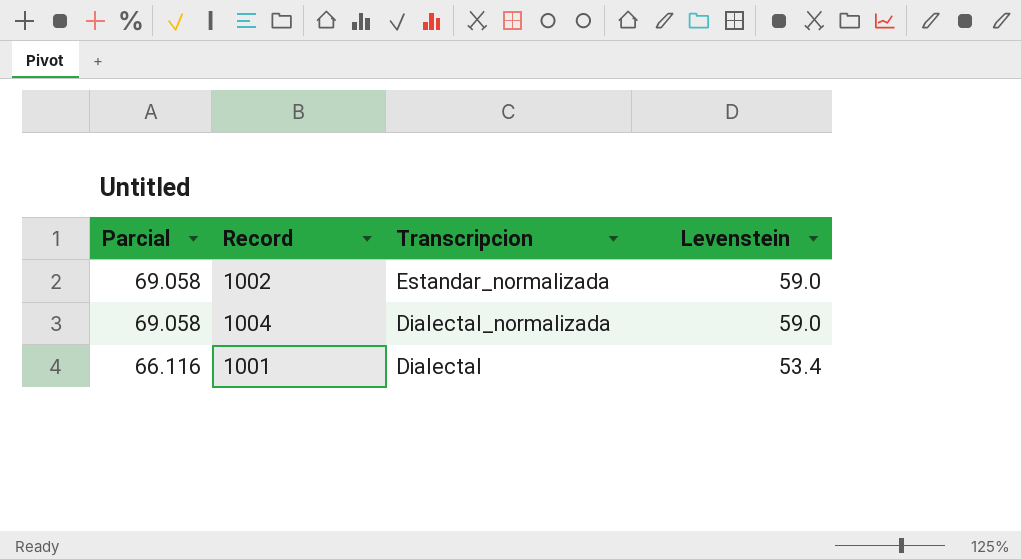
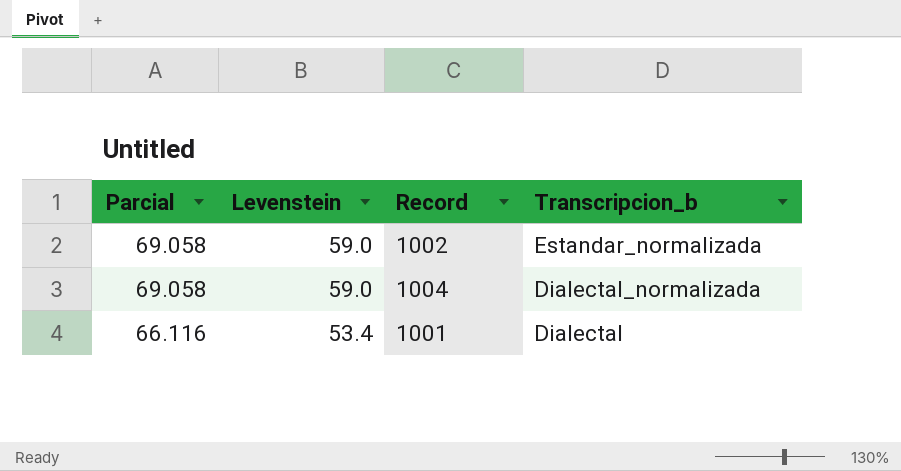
column Levenstein | position: 4 -> 2
column name: Transcripcion -> Transcripcion_b

